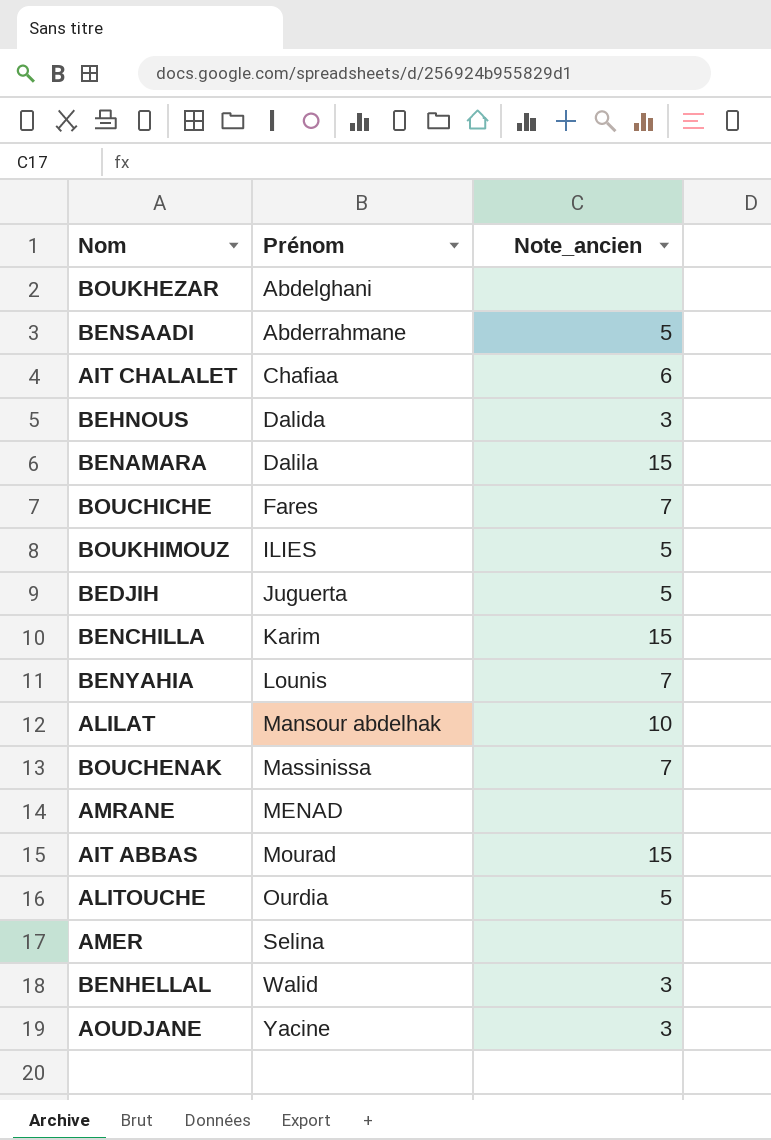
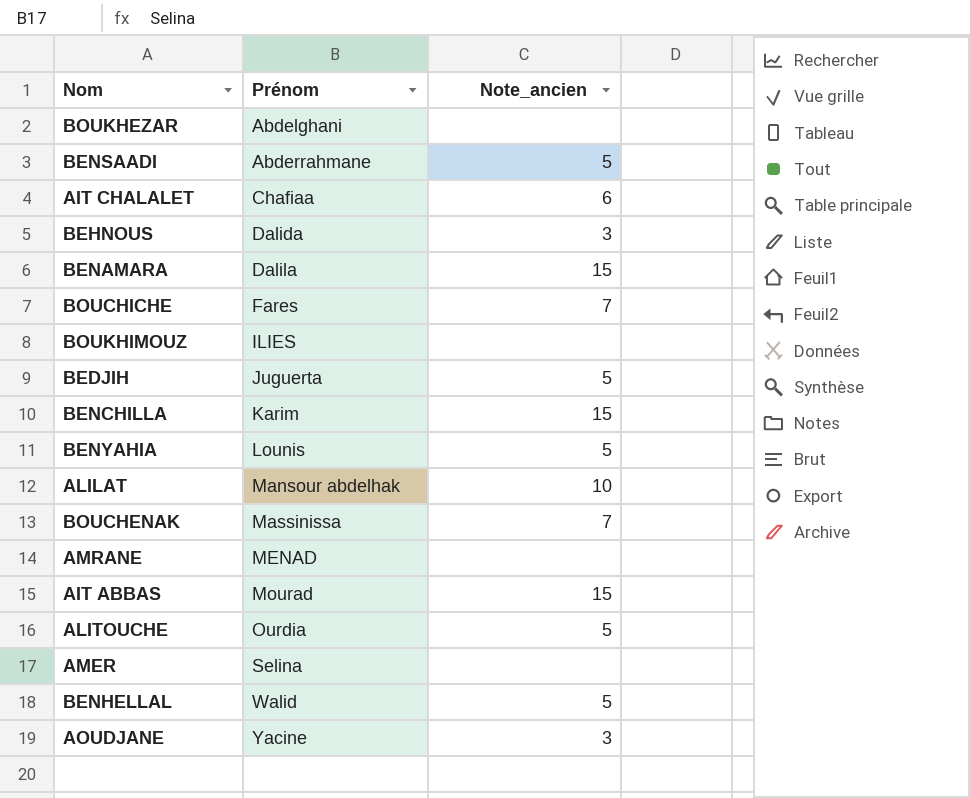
BOUKHIMOUZ | Note_ancien: 5 -> none
BENYAHIA | Note_ancien: 7 -> 5
BENHELLAL | Note_ancien: 3 -> 5

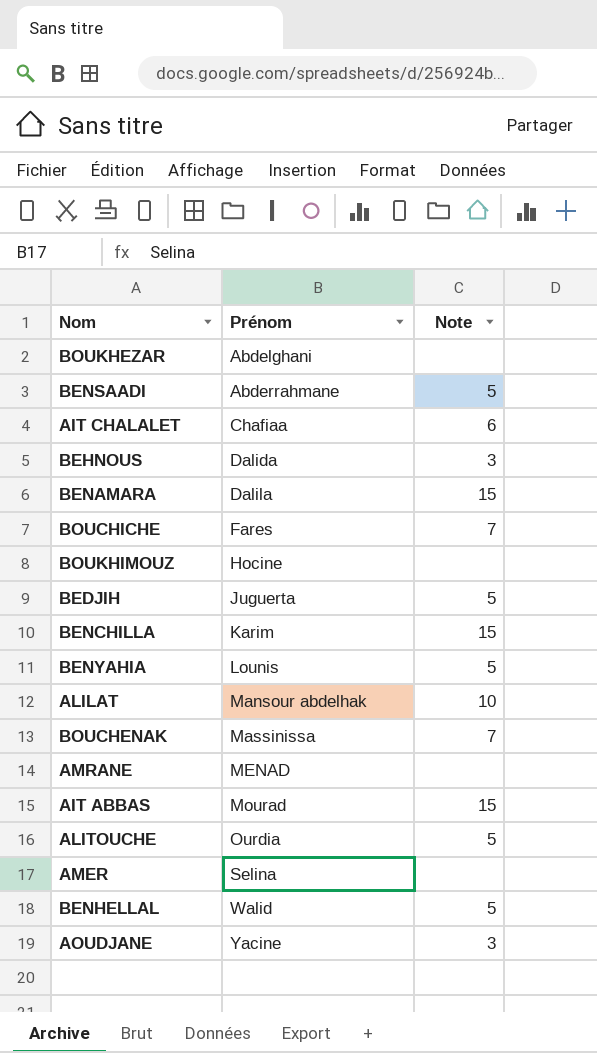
column name: Note_ancien -> Note
BOUKHIMOUZ | Prénom: ILIES -> Hocine

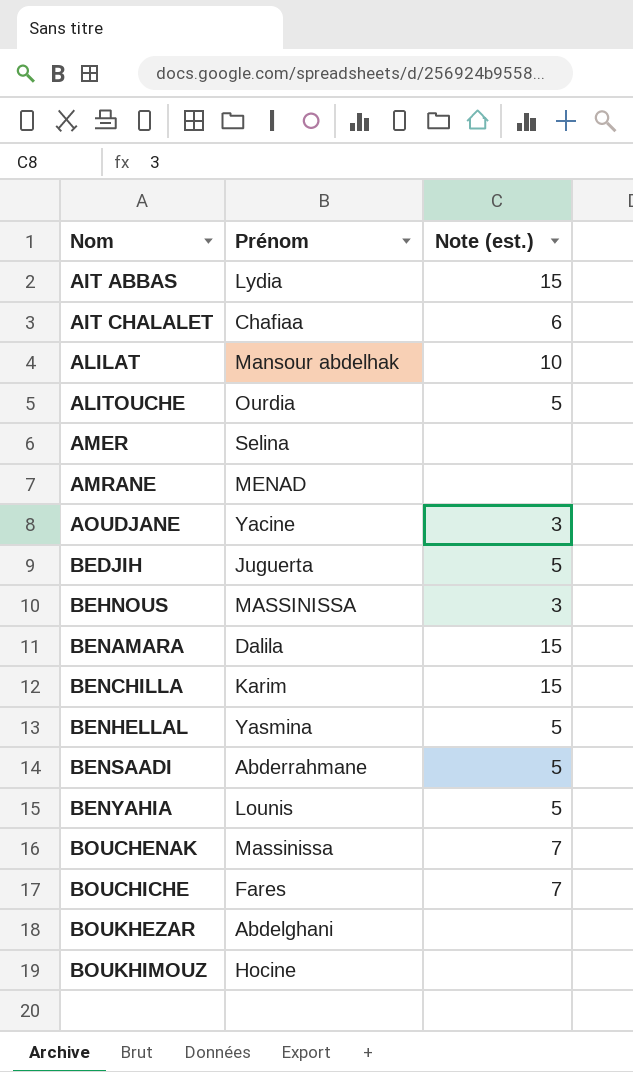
row order: Prénom ascending -> Nom ascending
column name: Note -> Note (est.)
AIT ABBAS | Prénom: Mourad -> Lydia
BEHNOUS | Prénom: Dalida -> MASSINISSA
BENHELLAL | Prénom: Walid -> Yasmina

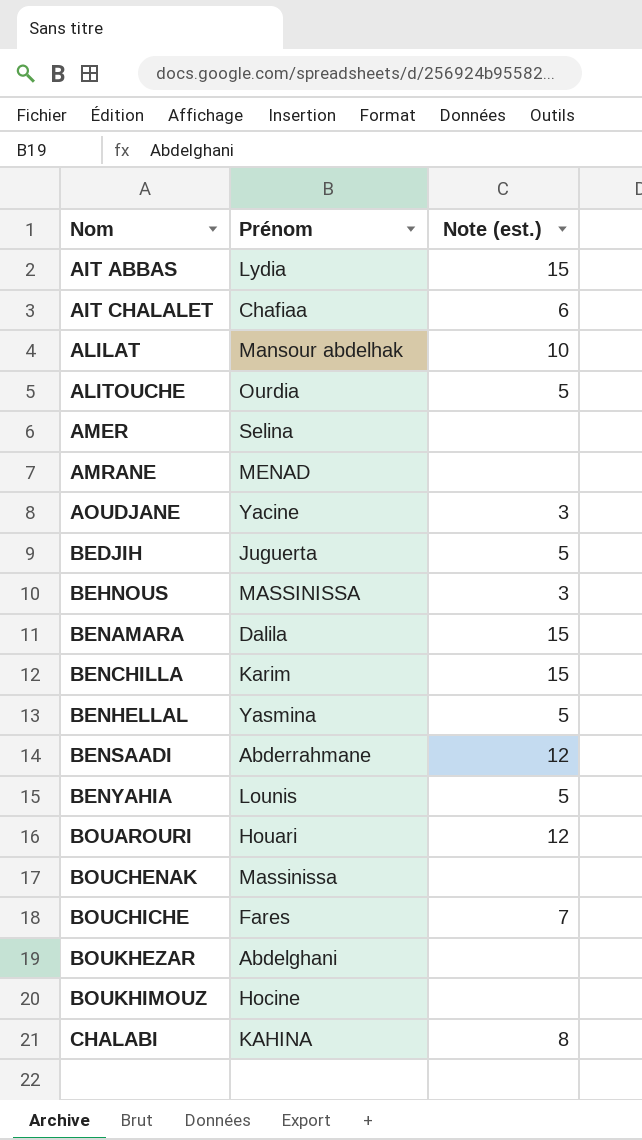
BENSAADI | Note (est.): 5 -> 12
row BOUAROURI: none -> Houari | 12
BOUCHENAK | Note (est.): 7 -> none
row CHALABI: none -> KAHINA | 8

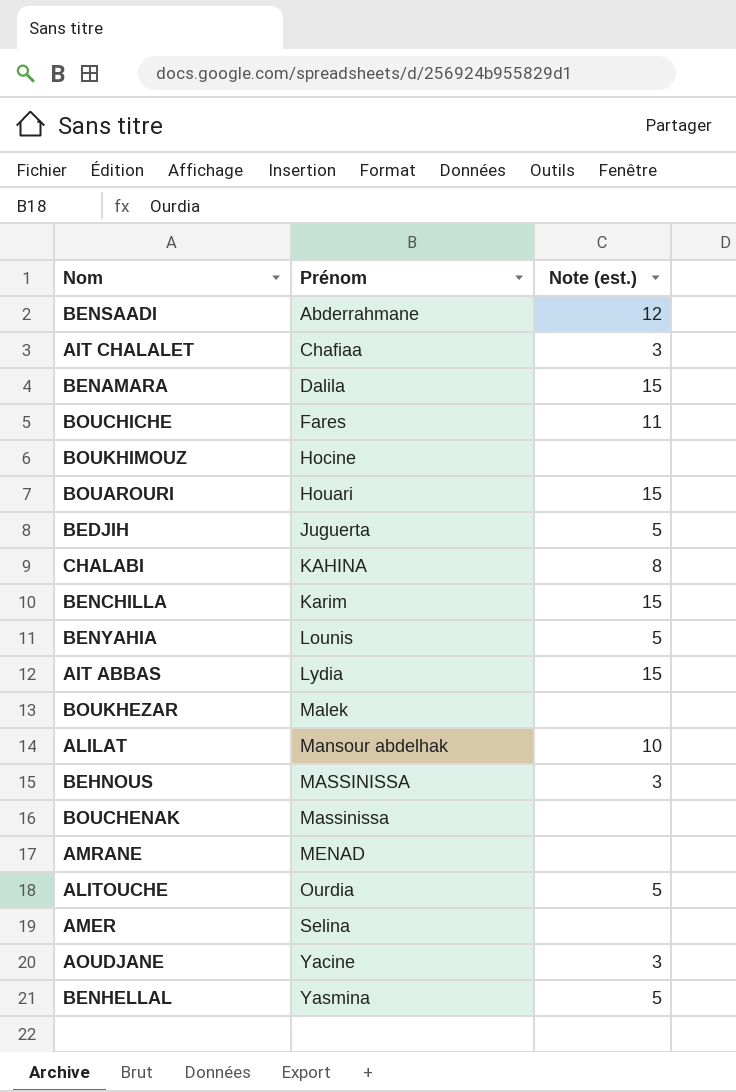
row order: Nom ascending -> Prénom ascending
AIT CHALALET | Note (est.): 6 -> 3
BOUCHICHE | Note (est.): 7 -> 11
BOUAROURI | Note (est.): 12 -> 15
BOUKHEZAR | Prénom: Abdelghani -> Malek

